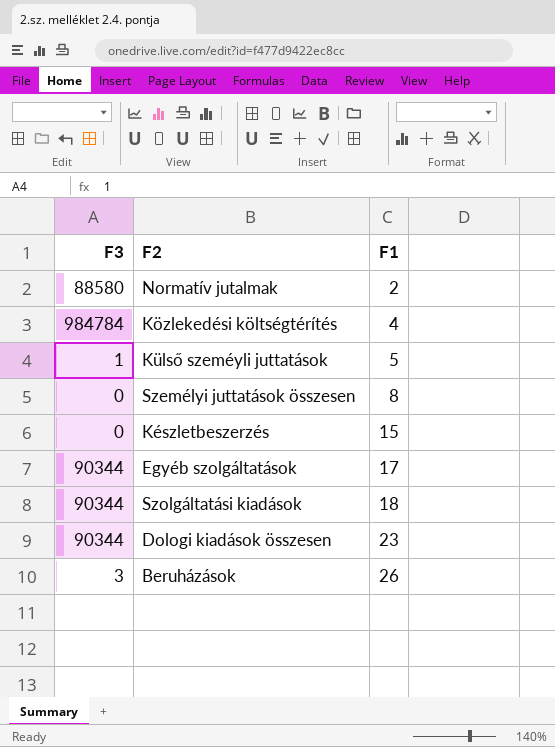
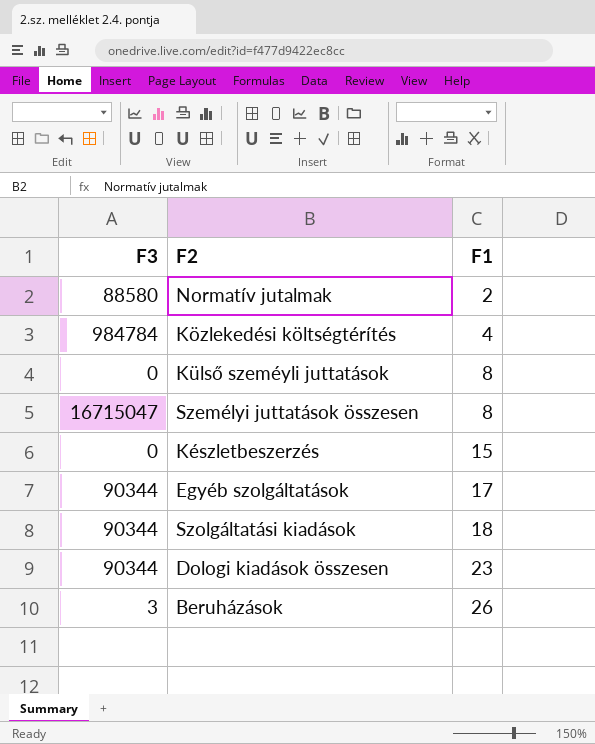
Külső szeméyli juttatások | F3: 1 -> 0
Külső szeméyli juttatások | F1: 5 -> 8
Személyi juttatások összesen | F3: 0 -> 16715047

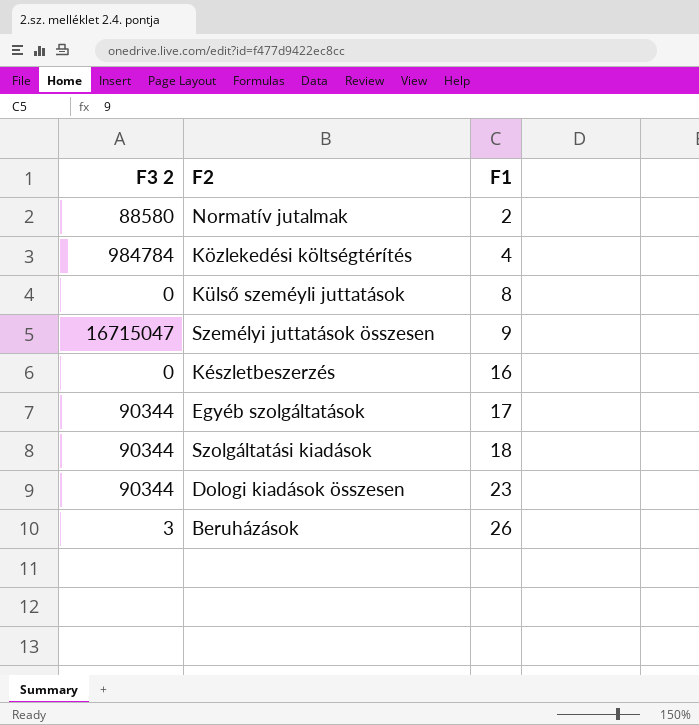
column name: F3 -> F3 2
Személyi juttatások összesen | F1: 8 -> 9
Készletbeszerzés | F1: 15 -> 16

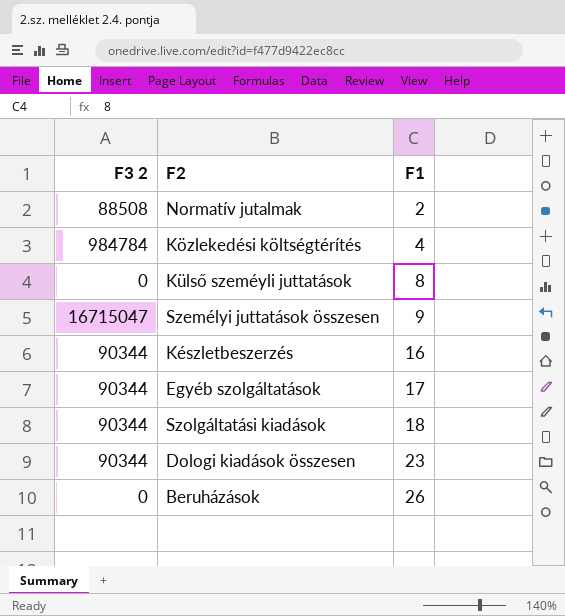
Normatív jutalmak | F3 2: 88580 -> 88508
Készletbeszerzés | F3 2: 0 -> 90344
Beruházások | F3 2: 3 -> 0

